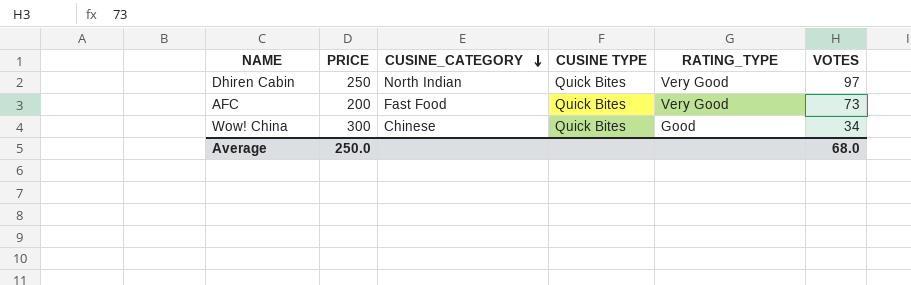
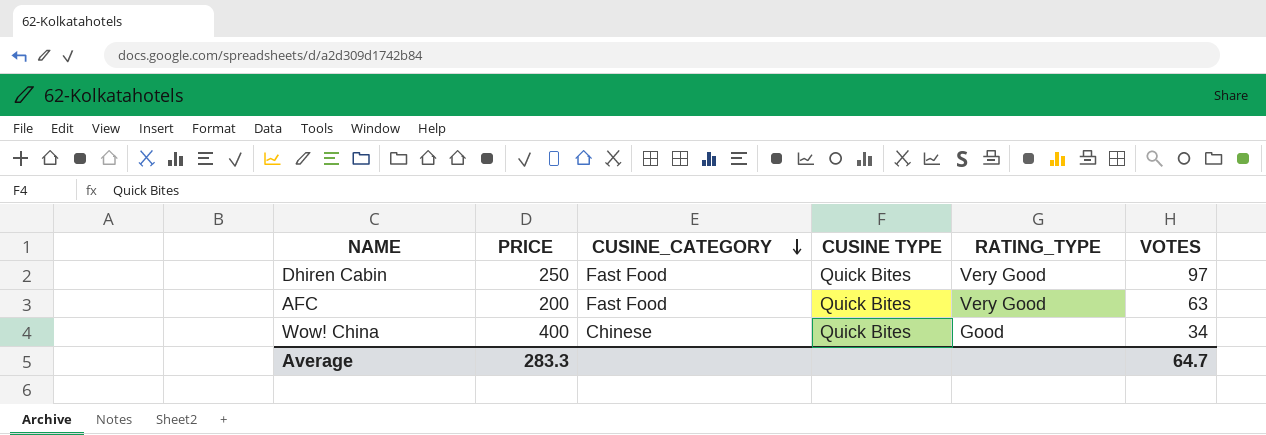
Dhiren Cabin | CUSINE_CATEGORY: North Indian -> Fast Food
AFC | VOTES: 73 -> 63
Wow! China | PRICE: 300 -> 400
Average | PRICE: 250.0 -> 283.3
Average | VOTES: 68.0 -> 64.7

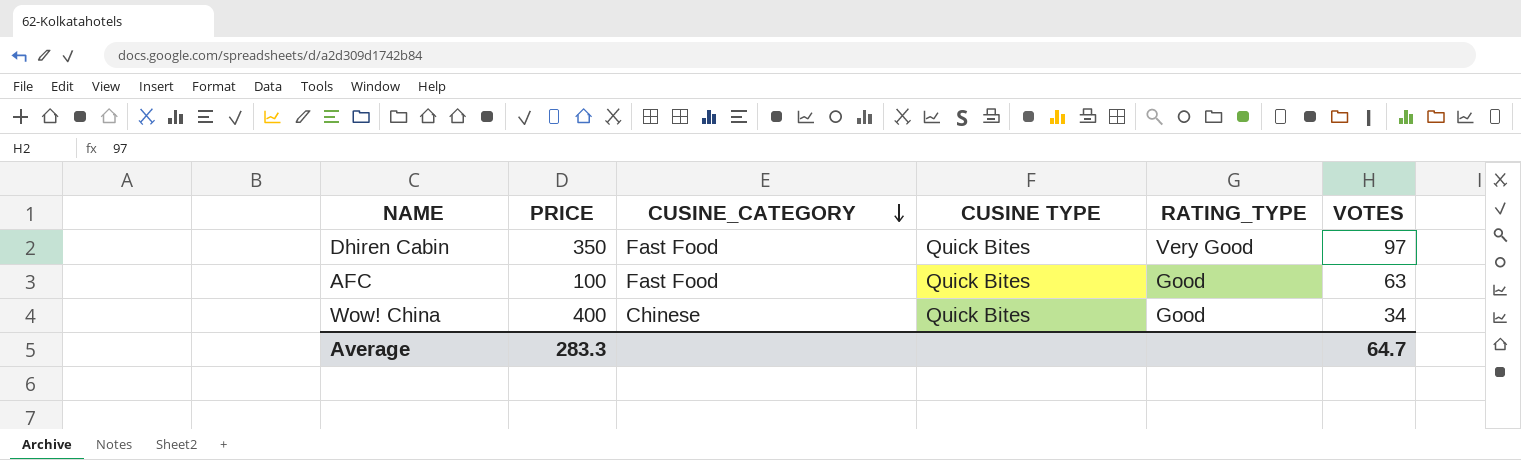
Dhiren Cabin | PRICE: 250 -> 350
AFC | PRICE: 200 -> 100
AFC | RATING_TYPE: Very Good -> Good

